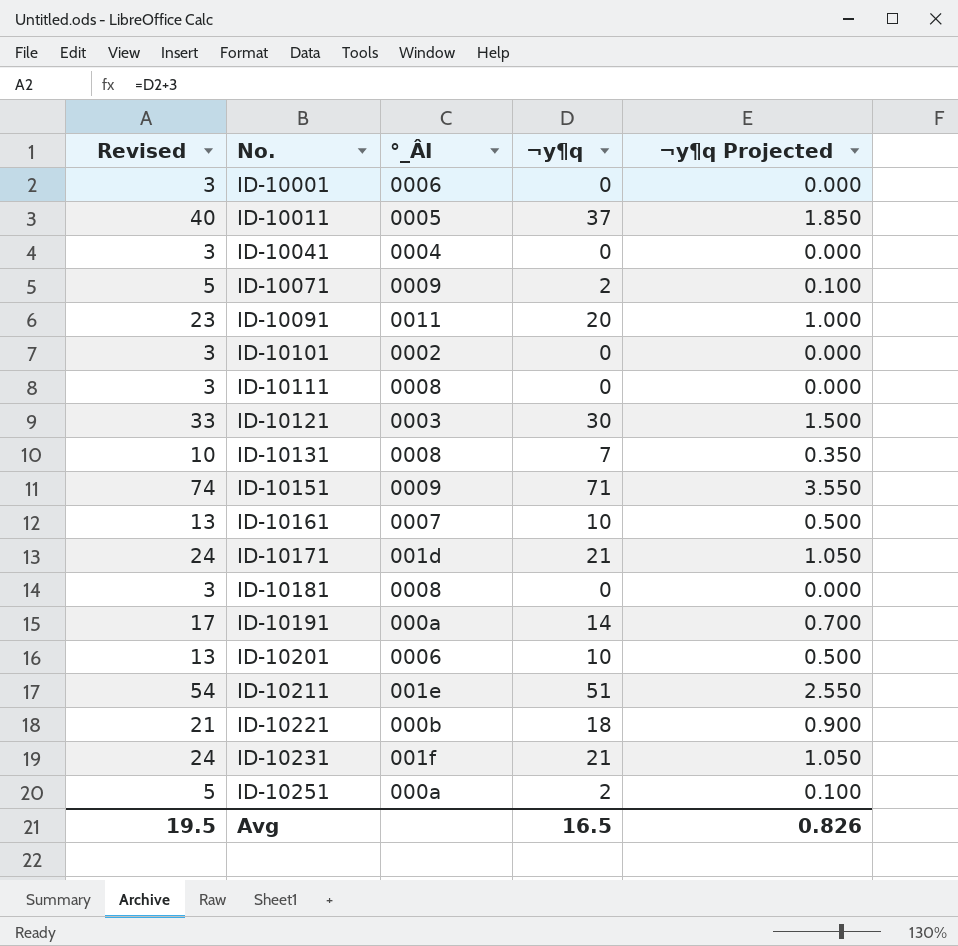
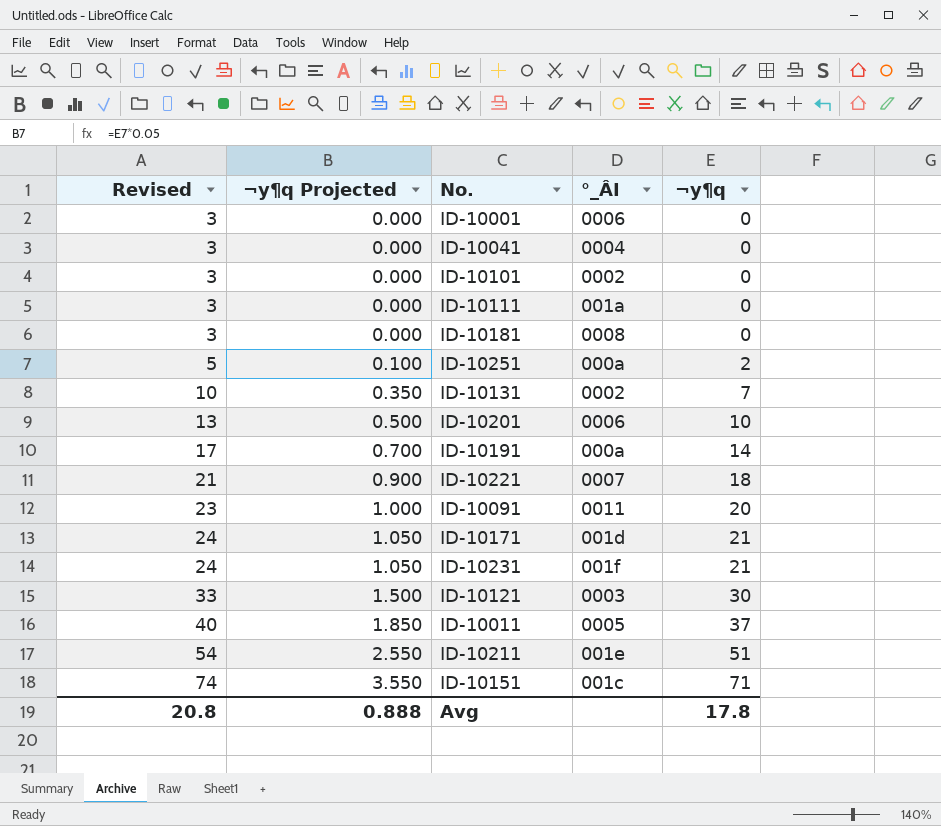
row order: No. ascending -> Revised ascending
column ¬y¶q Projected | position: 5 -> 2
row ID-10071: 5 | 0009 | 2 | 0.100 -> none
row ID-10161: 13 | 0007 | 10 | 0.500 -> none
ID-10111 | °_ÂI: 0008 -> 001a
ID-10131 | °_ÂI: 0008 -> 0002
ID-10221 | °_ÂI: 000b -> 0007
ID-10151 | °_ÂI: 0009 -> 001c
Avg | Revised: 19.5 -> 20.8
Avg | ¬y¶q Projected: 0.826 -> 0.888
Avg | ¬y¶q: 16.5 -> 17.8

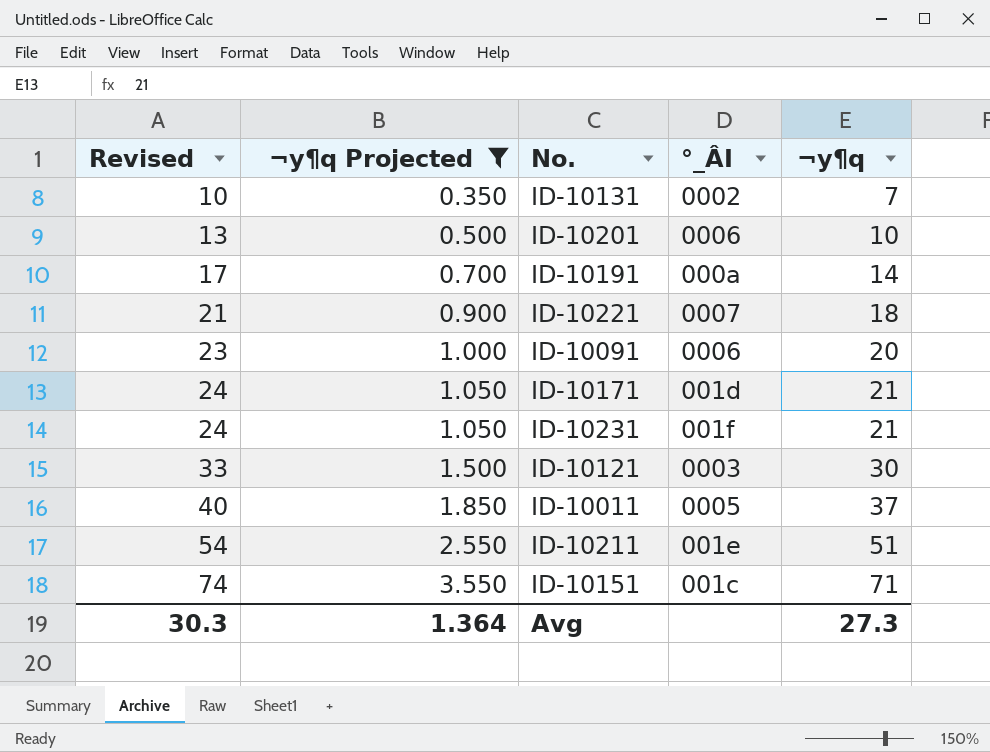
filter: none -> ¬y¶q Projected >= 0.350
ID-10091 | °_ÂI: 0011 -> 0006
Avg | Revised: 20.8 -> 30.3
Avg | ¬y¶q Projected: 0.888 -> 1.364
Avg | ¬y¶q: 17.8 -> 27.3

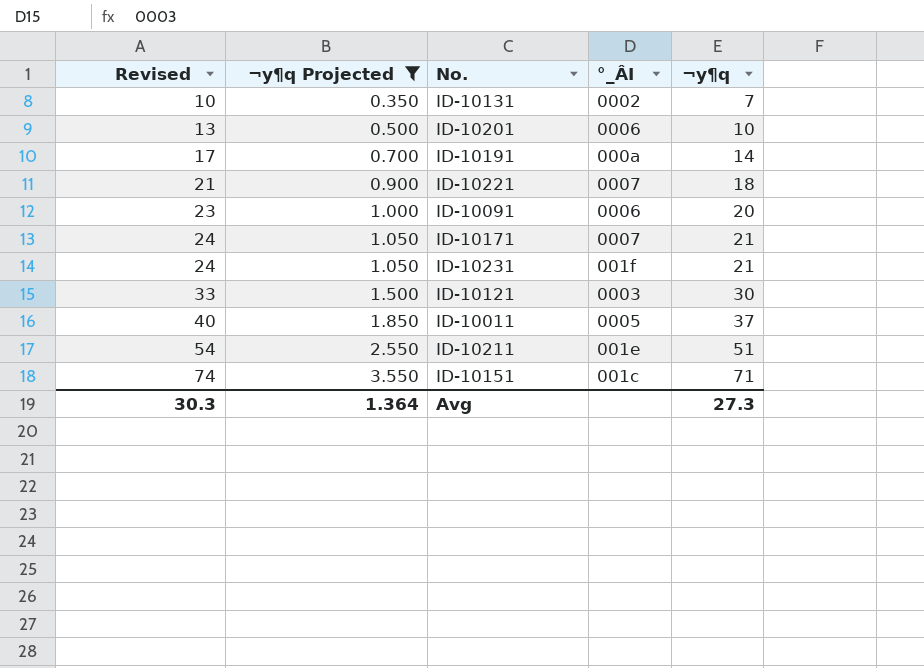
ID-10171 | °_ÂI: 001d -> 0007

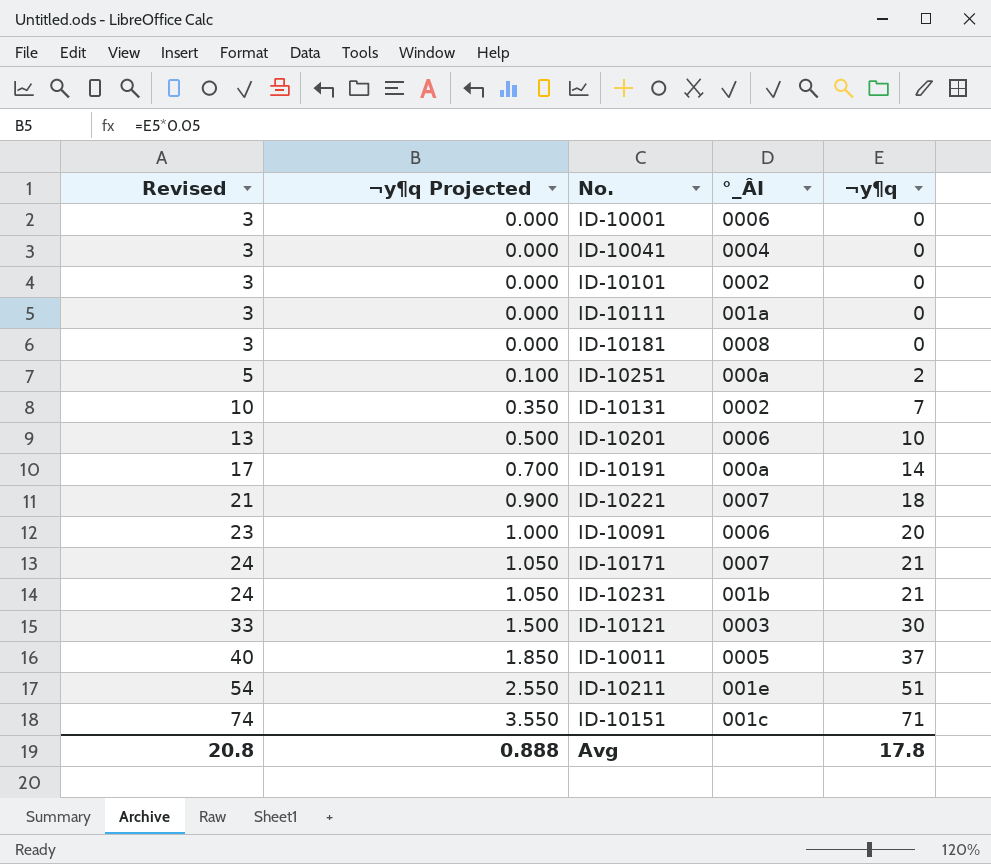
filter: ¬y¶q Projected >= 0.350 -> none
ID-10231 | °_ÂI: 001f -> 001b
Avg | Revised: 30.3 -> 20.8
Avg | ¬y¶q Projected: 1.364 -> 0.888
Avg | ¬y¶q: 27.3 -> 17.8

